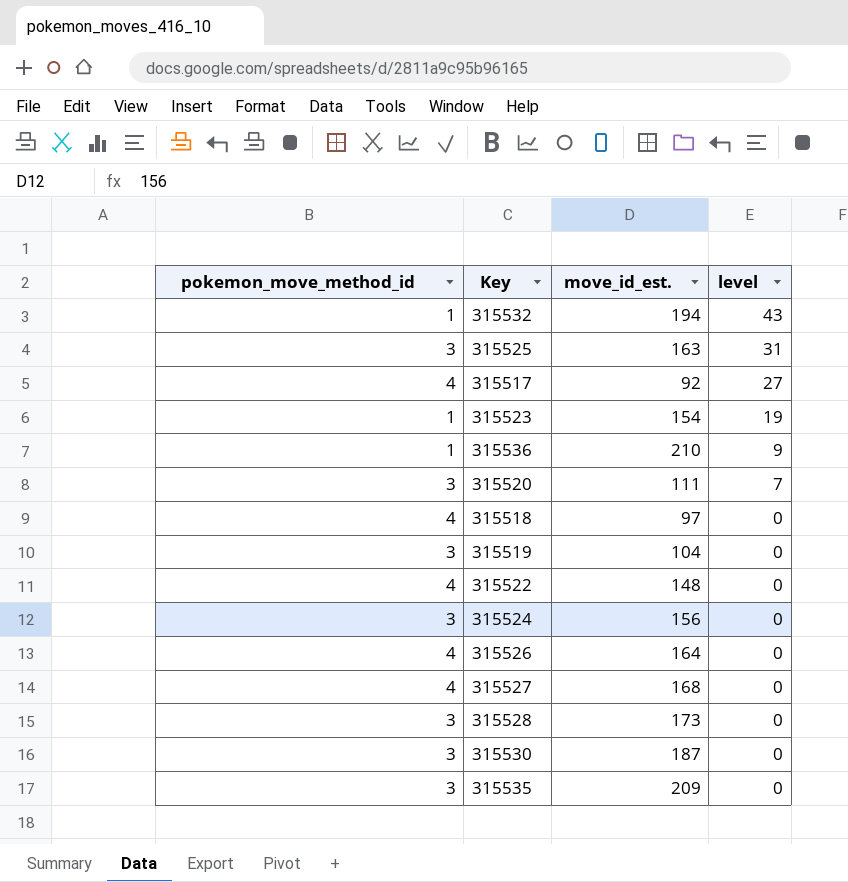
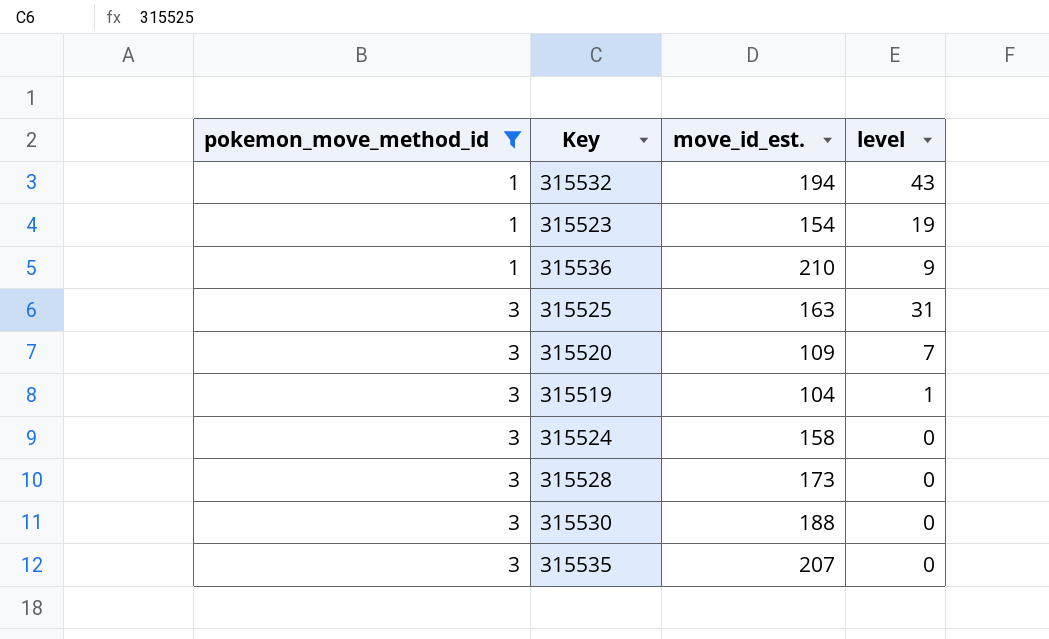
filter: none -> pokemon_move_method_id != 4
row order: level descending -> pokemon_move_method_id ascending
315520 | move_id_est.: 111 -> 109
315519 | level: 0 -> 1
315524 | move_id_est.: 156 -> 158
315530 | move_id_est.: 187 -> 188
315535 | move_id_est.: 209 -> 207

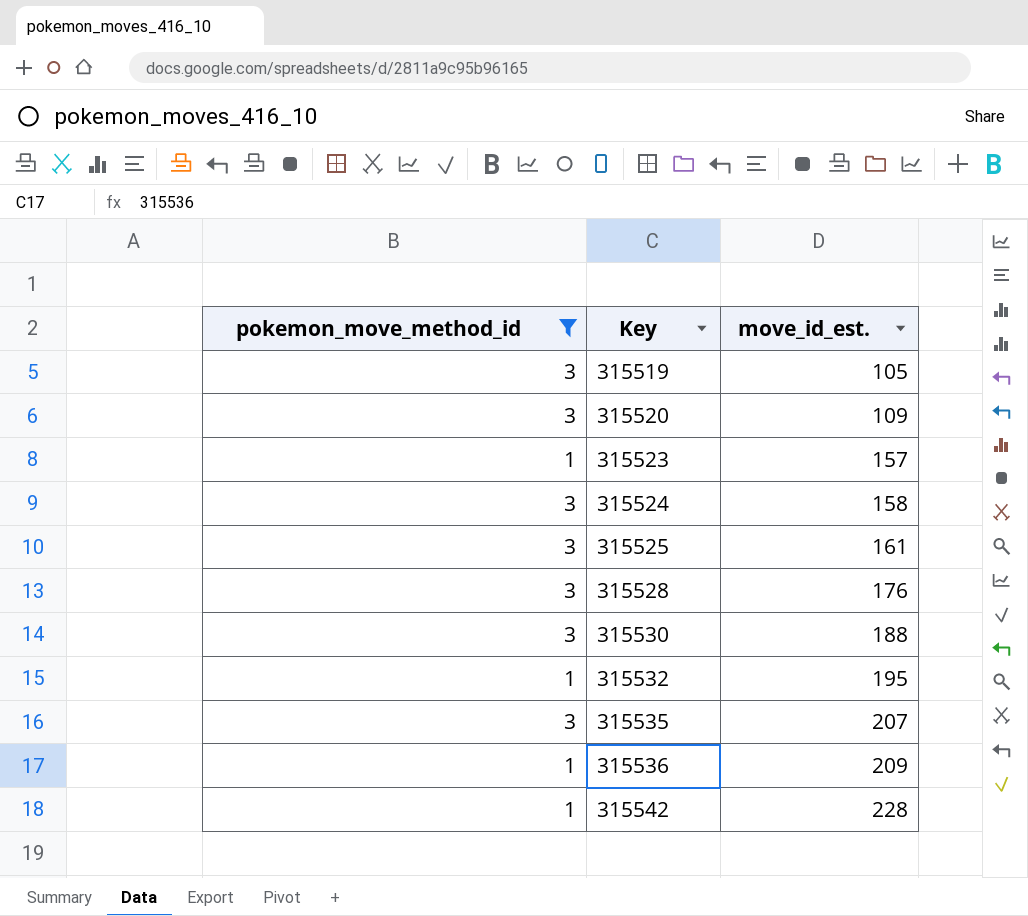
row order: pokemon_move_method_id ascending -> Key ascending
column level | position: 4 -> none
315519 | move_id_est.: 104 -> 105
315523 | move_id_est.: 154 -> 157
315525 | move_id_est.: 163 -> 161
315528 | move_id_est.: 173 -> 176
315532 | move_id_est.: 194 -> 195
315536 | move_id_est.: 210 -> 209
row 315542: none -> 1 | 228

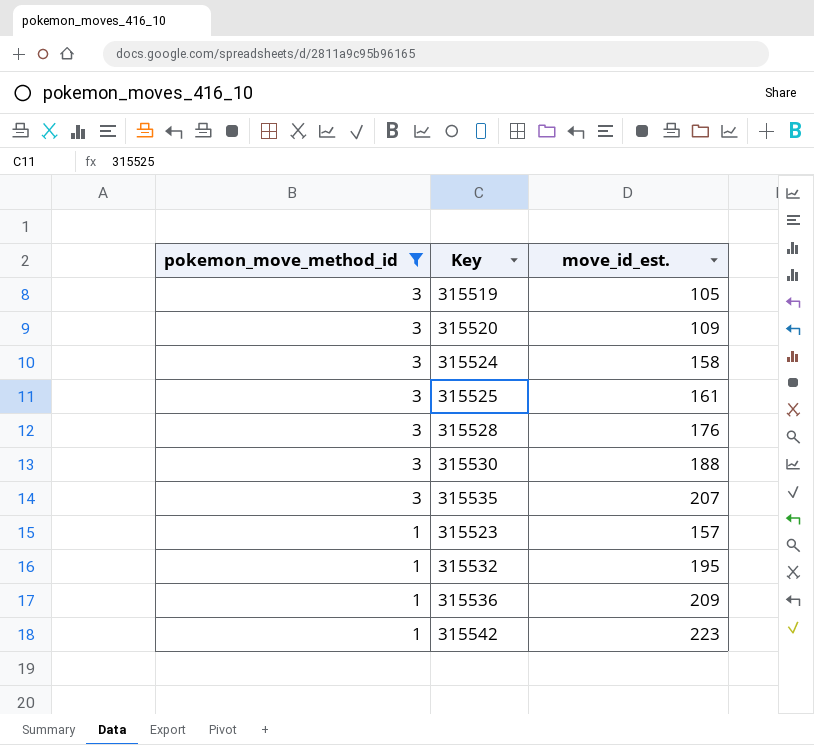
row order: Key ascending -> pokemon_move_method_id descending
315542 | move_id_est.: 228 -> 223

